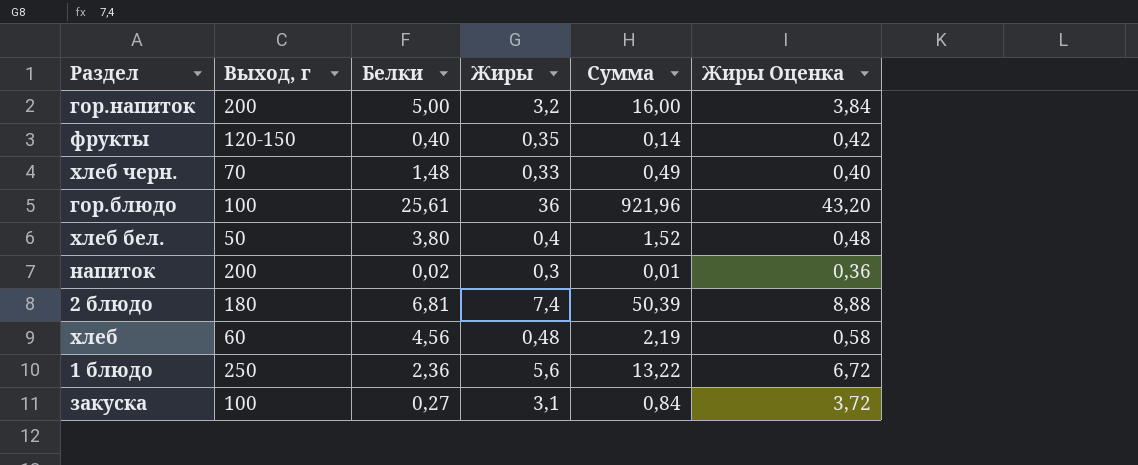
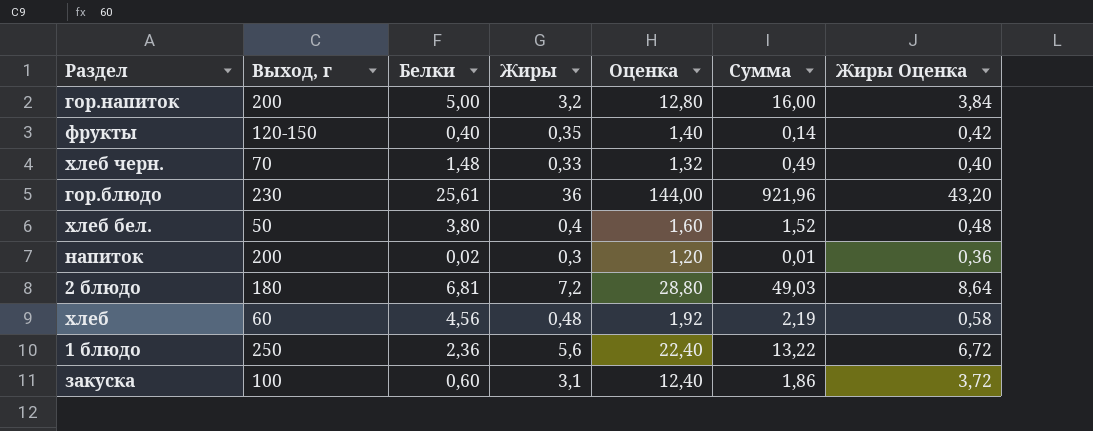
column Оценка | formula: none -> [Жиры] * 4
гор.блюдо | Выход, г: 100 -> 230
2 блюдо | Жиры: 7,4 -> 7,2
2 блюдо | Сумма: 50,39 -> 49,03
2 блюдо | Жиры Оценка: 8,88 -> 8,64
закуска | Белки: 0,27 -> 0,60
закуска | Сумма: 0,84 -> 1,86

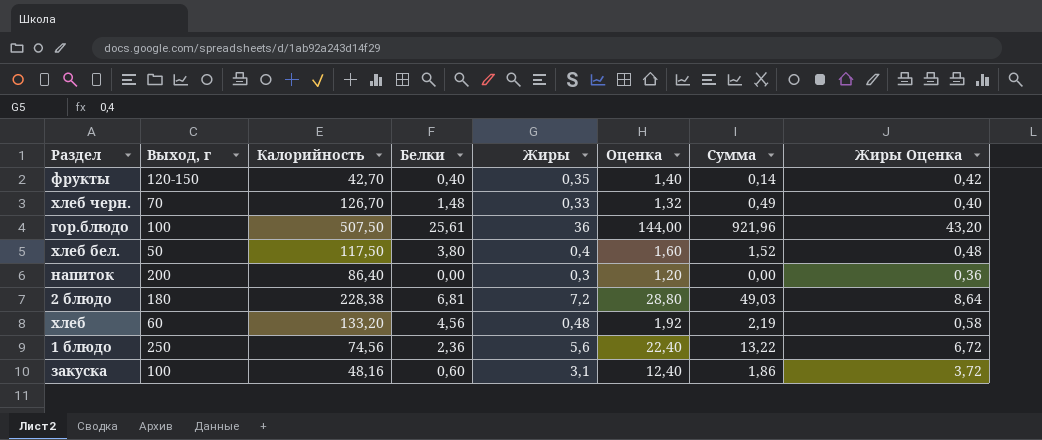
column Калорийность | position: none -> 3
row гор.напиток: 200 | 5,00 | 3,2 | 12,80 | 16,00 | 3,84 -> none
гор.блюдо | Выход, г: 230 -> 100
напиток | Белки: 0,02 -> 0,00
напиток | Сумма: 0,01 -> 0,00

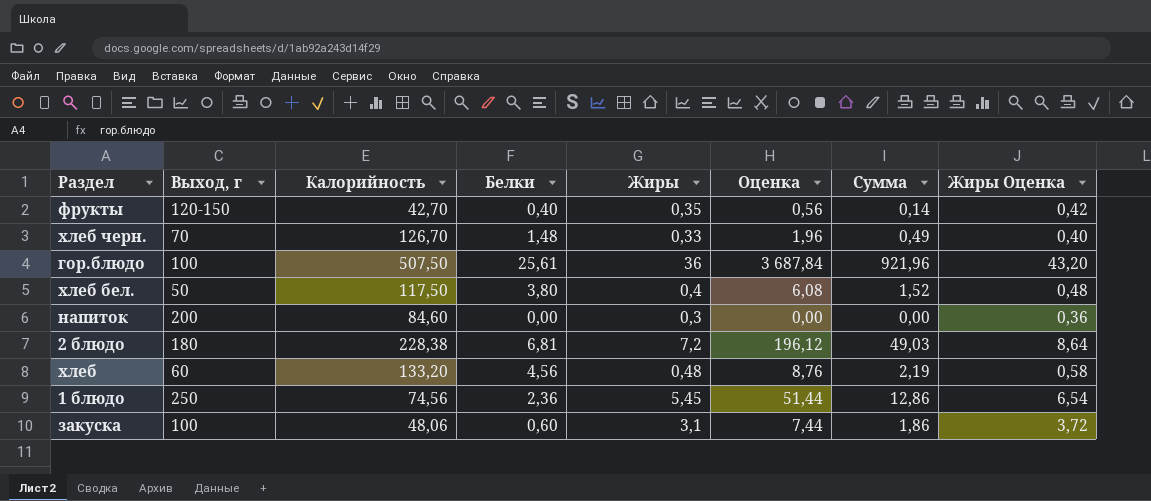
column Оценка | formula: [Жиры] * 4 -> [Сумма] * 4
напиток | Калорийность: 86,40 -> 84,60
1 блюдо | Жиры: 5,6 -> 5,45
1 блюдо | Сумма: 13,22 -> 12,86
1 блюдо | Жиры Оценка: 6,72 -> 6,54
закуска | Калорийность: 48,16 -> 48,06

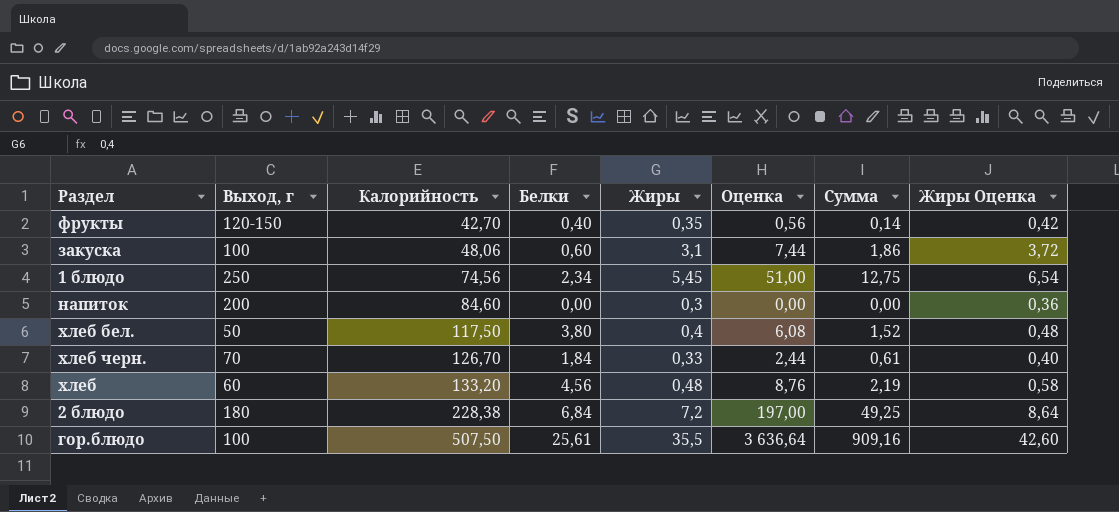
row order: none -> Калорийность ascending
1 блюдо | Белки: 2,36 -> 2,34
1 блюдо | Оценка: 51,44 -> 51,00
1 блюдо | Сумма: 12,86 -> 12,75
хлеб черн. | Белки: 1,48 -> 1,84
хлеб черн. | Оценка: 1,96 -> 2,44
хлеб черн. | Сумма: 0,49 -> 0,61
2 блюдо | Белки: 6,81 -> 6,84
2 блюдо | Оценка: 196,12 -> 197,00
2 блюдо | Сумма: 49,03 -> 49,25
гор.блюдо | Жиры: 36 -> 35,5
гор.блюдо | Оценка: 3 687,84 -> 3 636,64
гор.блюдо | Сумма: 921,96 -> 909,16
гор.блюдо | Жиры Оценка: 43,20 -> 42,60

